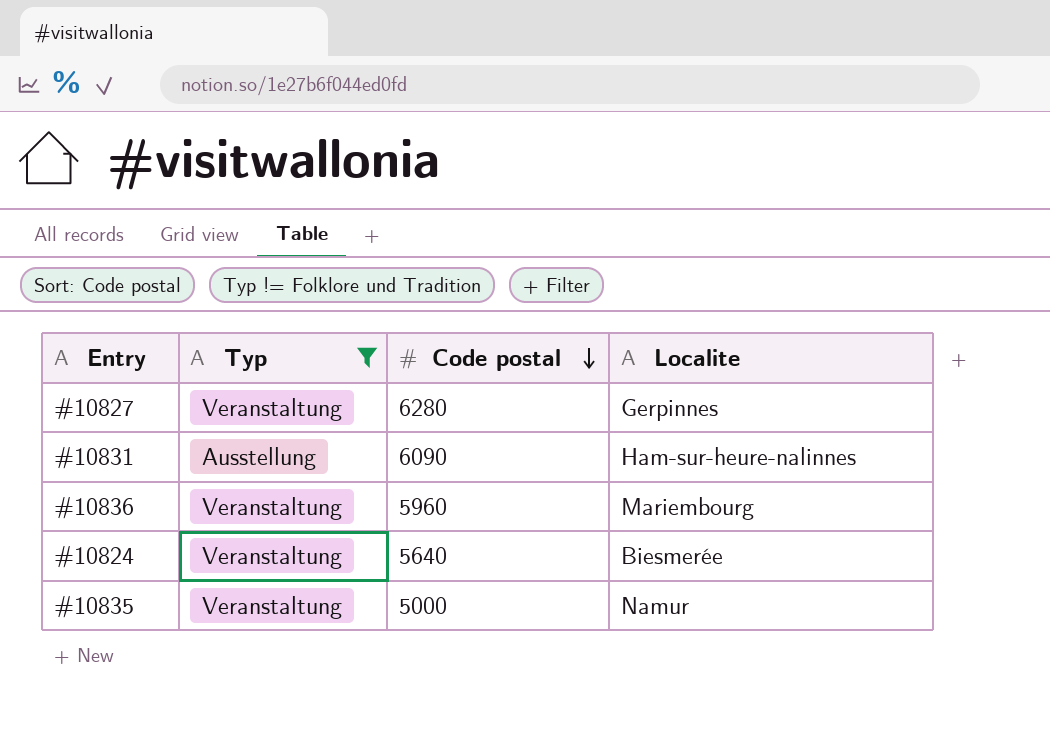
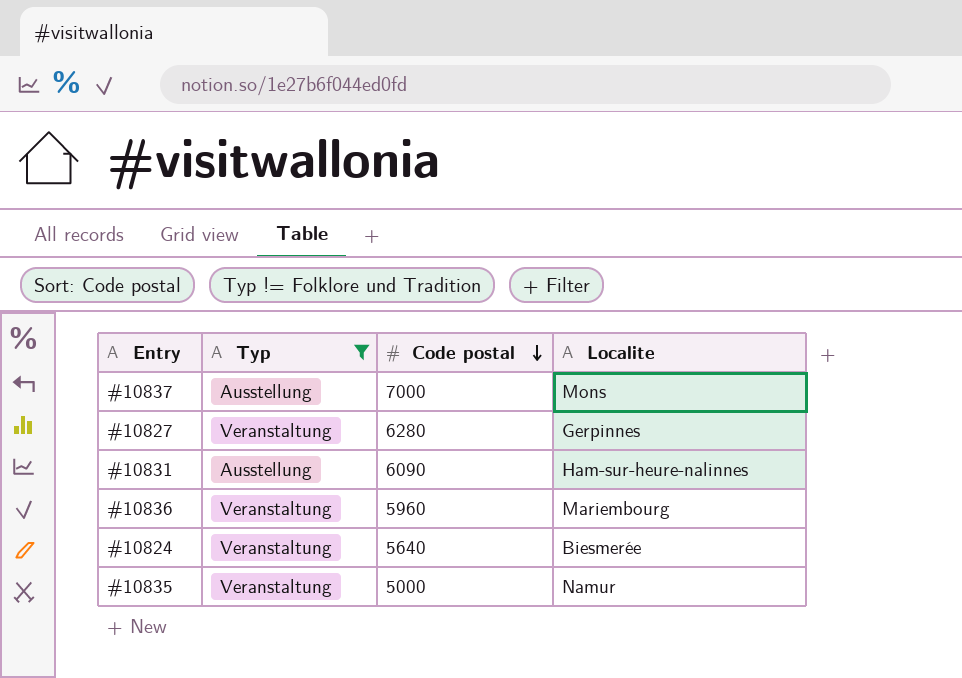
row #10837: none -> Ausstellung | 7000 | Mons

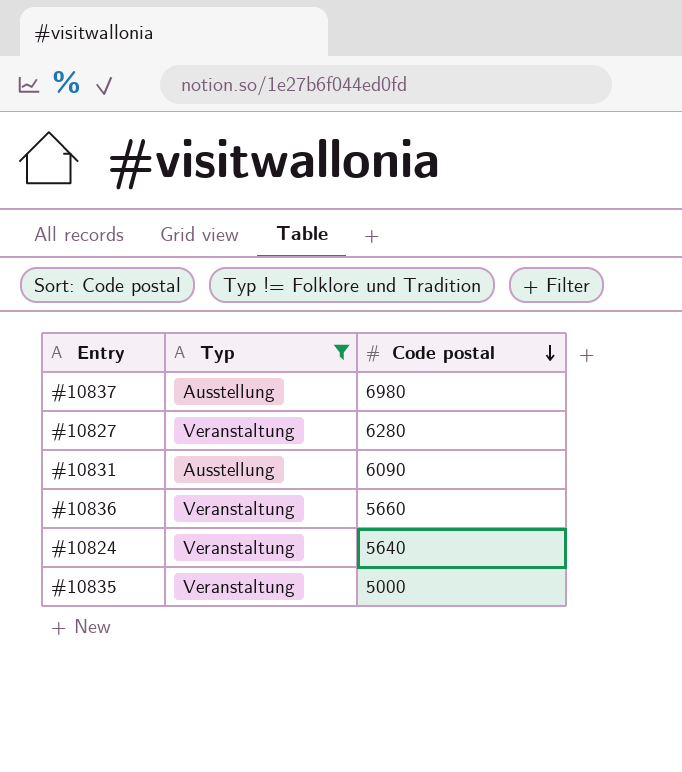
column Localite | position: 4 -> none
#10837 | Code postal: 7000 -> 6980
#10836 | Code postal: 5960 -> 5660

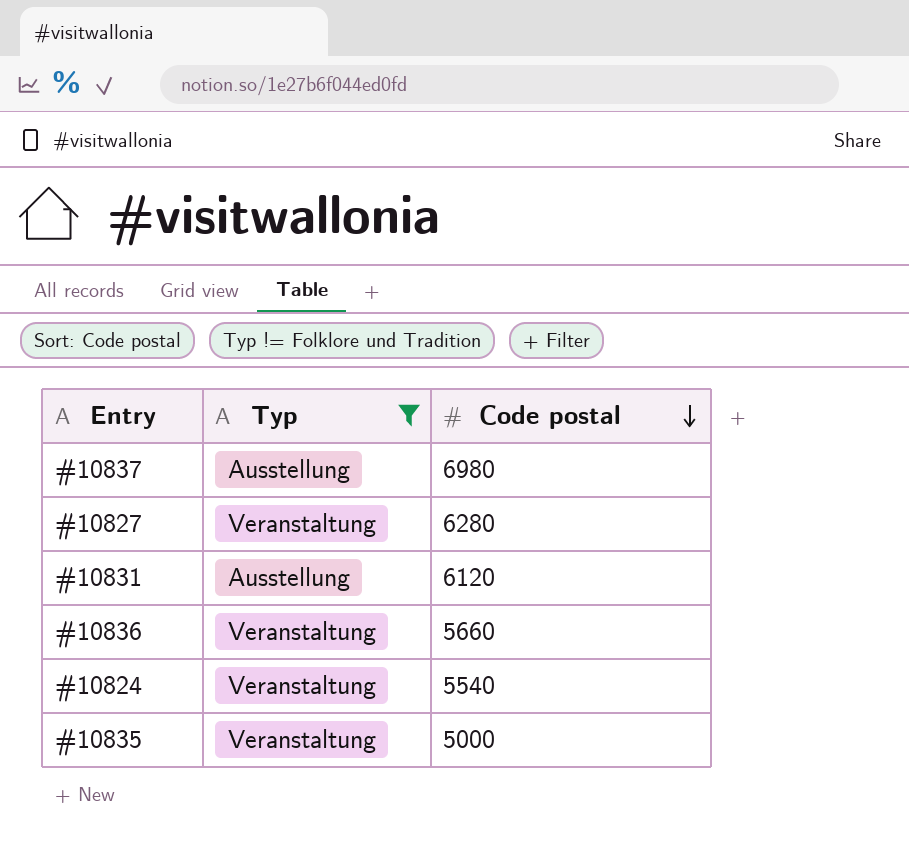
#10831 | Code postal: 6090 -> 6120
#10824 | Code postal: 5640 -> 5540

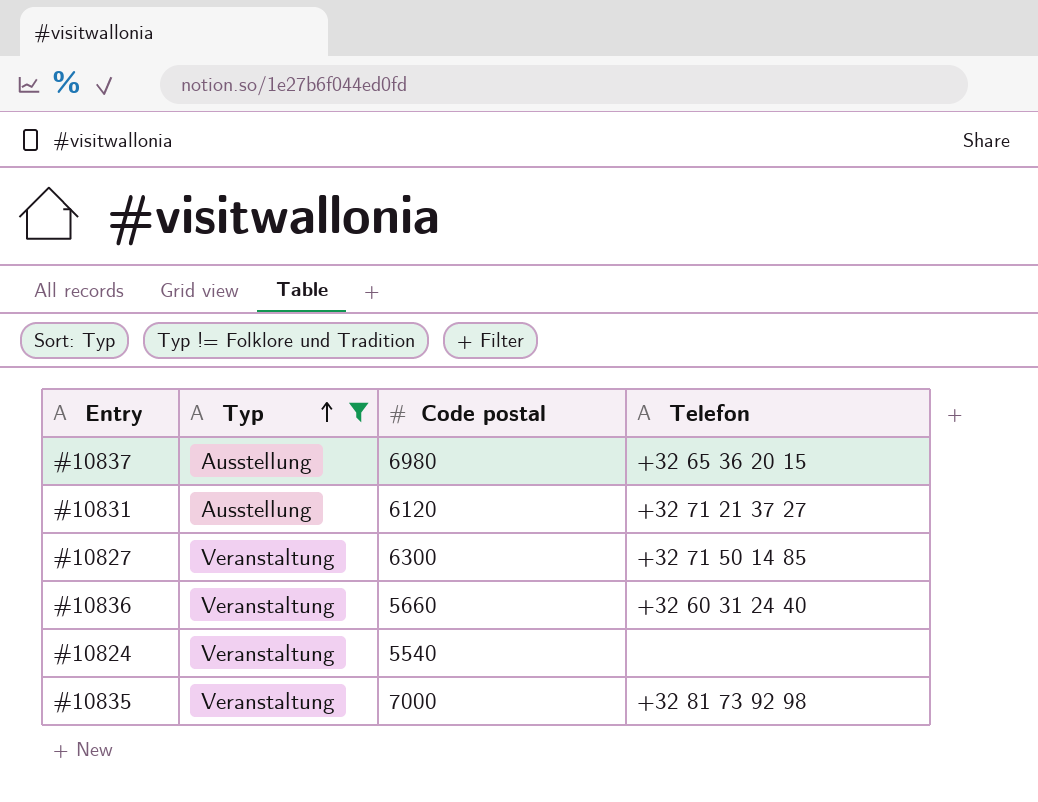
row order: Code postal descending -> Typ ascending
column Telefon | position: none -> 4
#10827 | Code postal: 6280 -> 6300
#10835 | Code postal: 5000 -> 7000

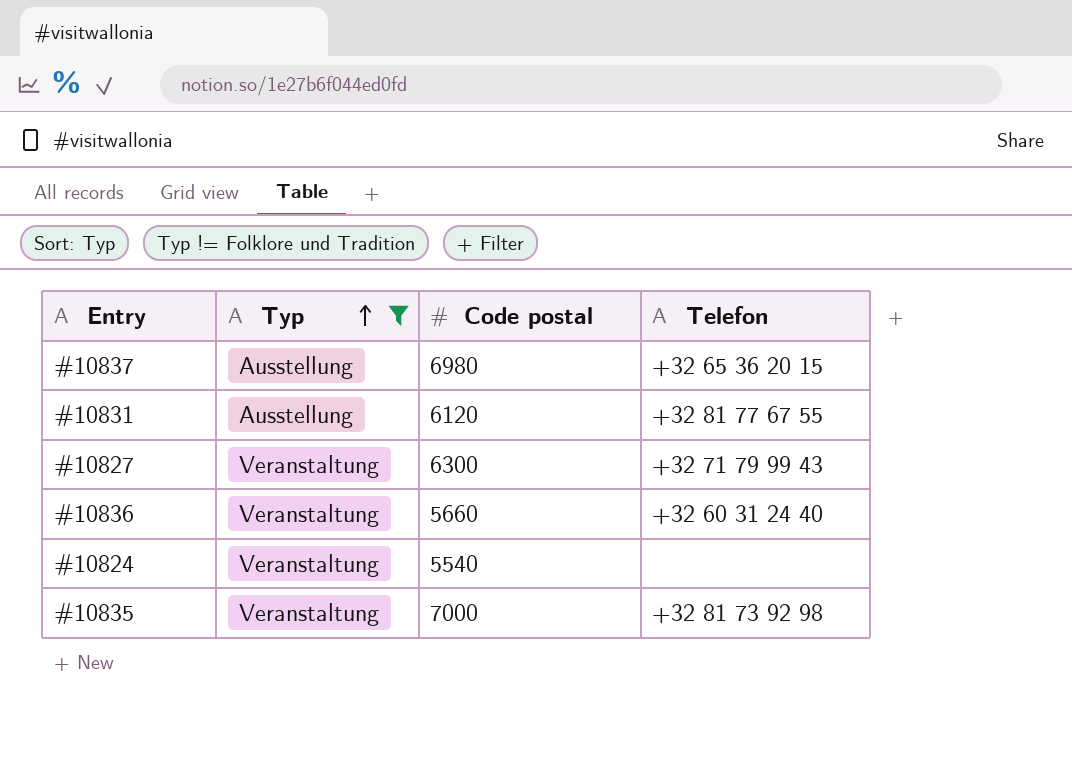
#10831 | Telefon: +32 71 21 37 27 -> +32 81 77 67 55
#10827 | Telefon: +32 71 50 14 85 -> +32 71 79 99 43

